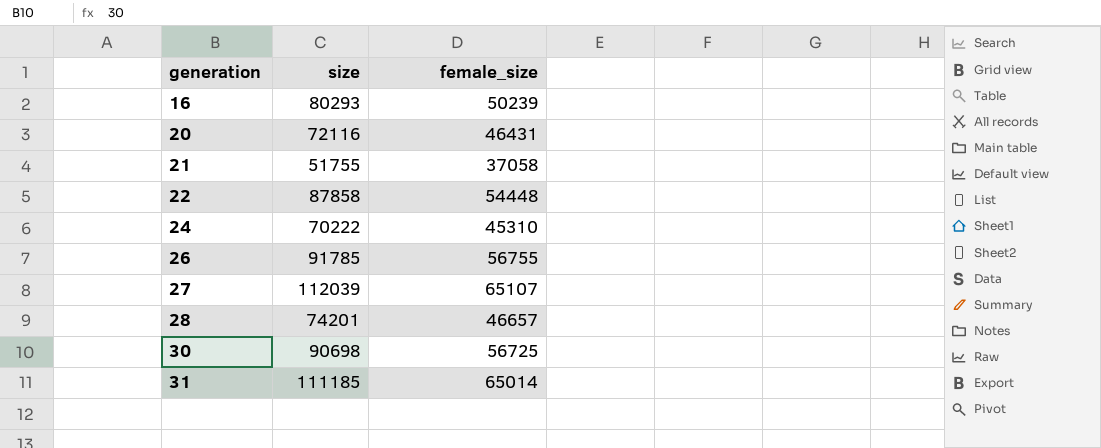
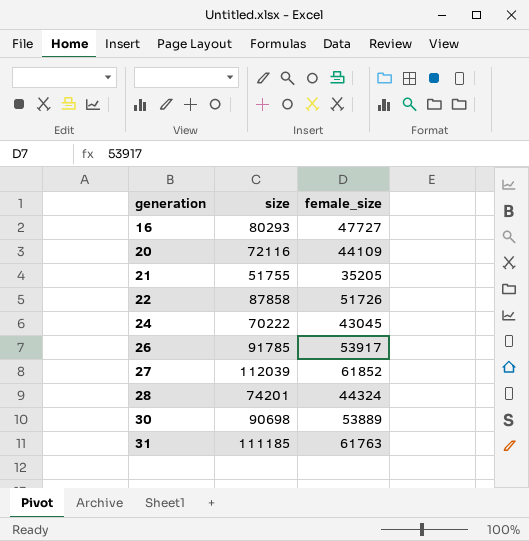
16 | female_size: 50239 -> 47727
20 | female_size: 46431 -> 44109
21 | female_size: 37058 -> 35205
22 | female_size: 54448 -> 51726
24 | female_size: 45310 -> 43045
26 | female_size: 56755 -> 53917
27 | female_size: 65107 -> 61852
28 | female_size: 46657 -> 44324
30 | female_size: 56725 -> 53889
31 | female_size: 65014 -> 61763

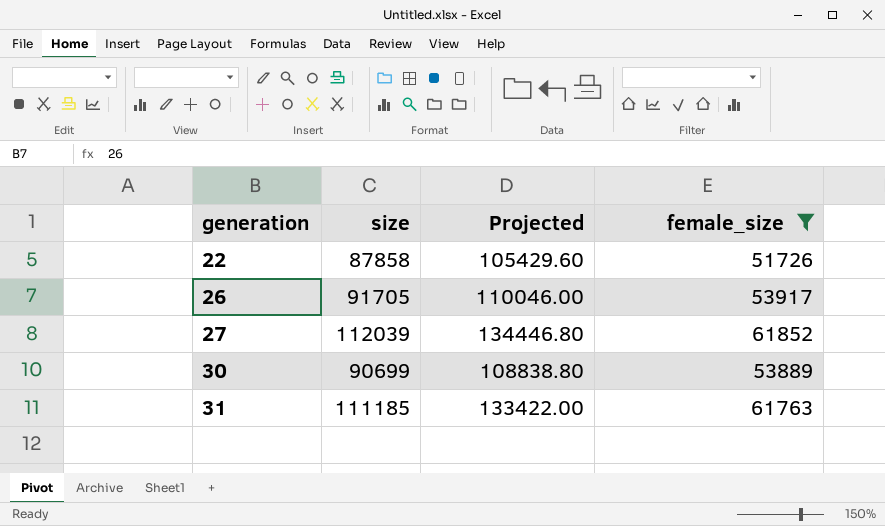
filter: none -> female_size >= 51726
column Projected | formula: none -> [size] * 1.2
26 | size: 91785 -> 91705
30 | size: 90698 -> 90699

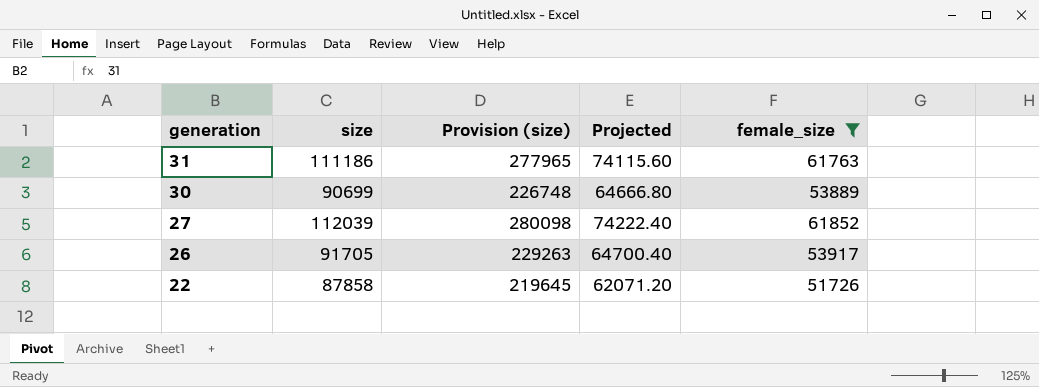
row order: generation ascending -> generation descending
column Provision (size) | formula: none -> [size] * 2.5
column Projected | formula: [size] * 1.2 -> [female_size] * 1.2
31 | size: 111185 -> 111186

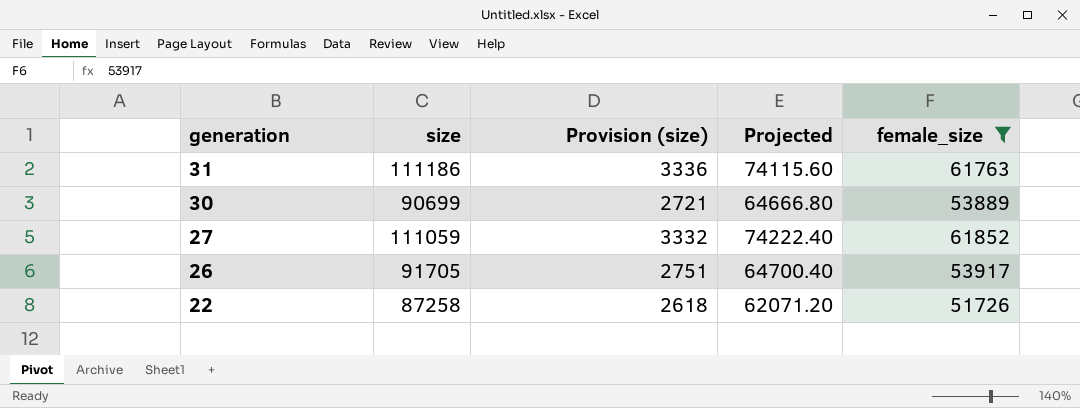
column Provision (size) | formula: [size] * 2.5 -> [size] * 0.03
27 | size: 112039 -> 111059
22 | size: 87858 -> 87258

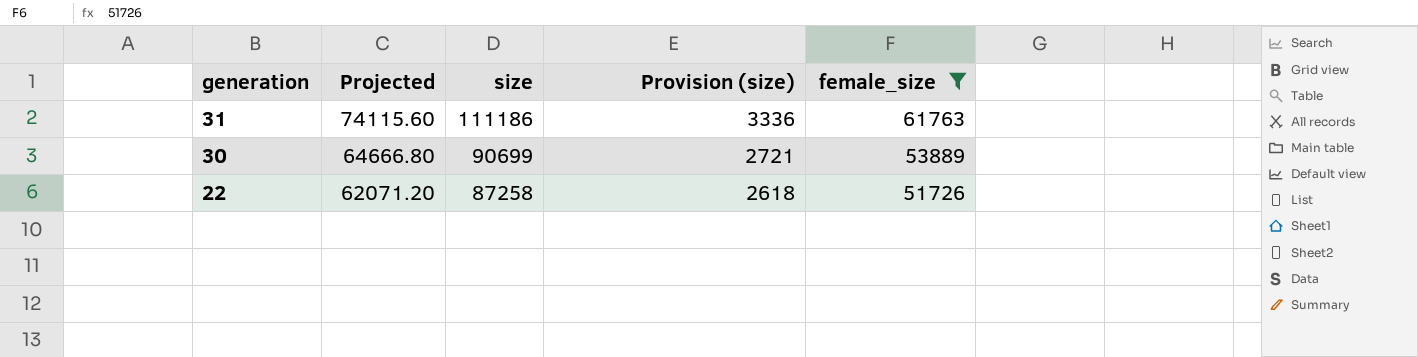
column Projected | position: 4 -> 2
row 27: 111059 | 3332 | 74222.40 | 61852 -> none
row 26: 91705 | 2751 | 64700.40 | 53917 -> none

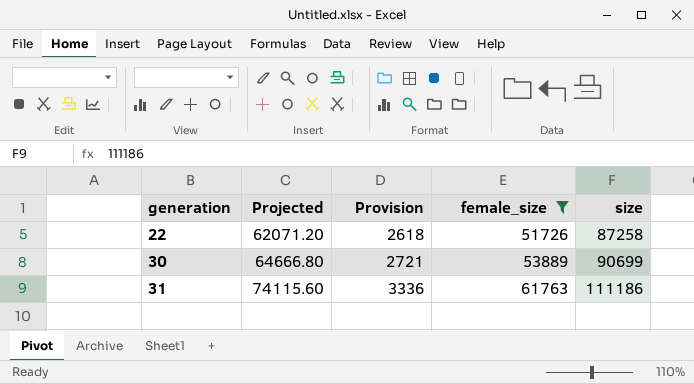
row order: generation descending -> generation ascending
column name: Provision (size) -> Provision
column size | position: 3 -> 5

